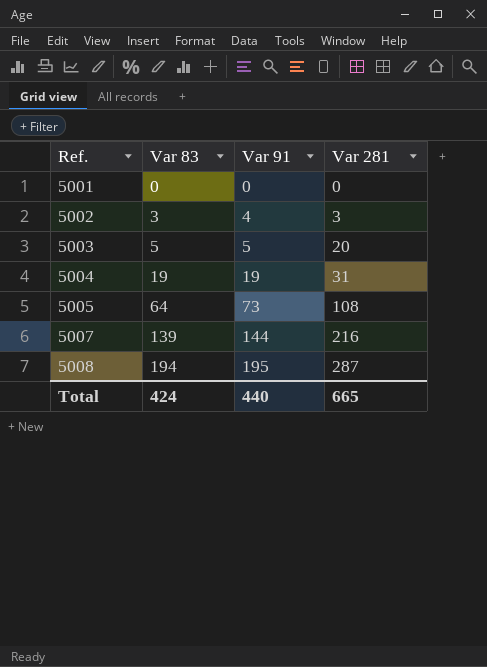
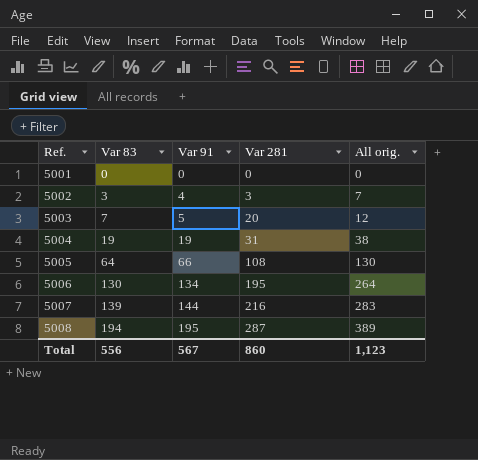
column All orig. | formula: none -> [Var 83] + [Var 91]
5003 | Var 83: 5 -> 7
5005 | Var 91: 73 -> 66
row 5006: none -> 130 | 134 | 195 | 264
Total | Var 83: 424 -> 556
Total | Var 91: 440 -> 567
Total | Var 281: 665 -> 860

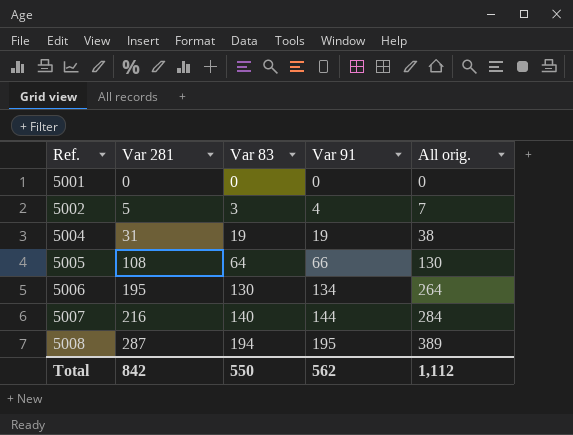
column Var 281 | position: 4 -> 2
row 5003: 7 | 5 | 20 | 12 -> none
5002 | Var 281: 3 -> 5
5007 | Var 83: 139 -> 140
5007 | All orig.: 283 -> 284
Total | Var 281: 860 -> 842
Total | Var 83: 556 -> 550
Total | Var 91: 567 -> 562
Total | All orig.: 1,123 -> 1,112

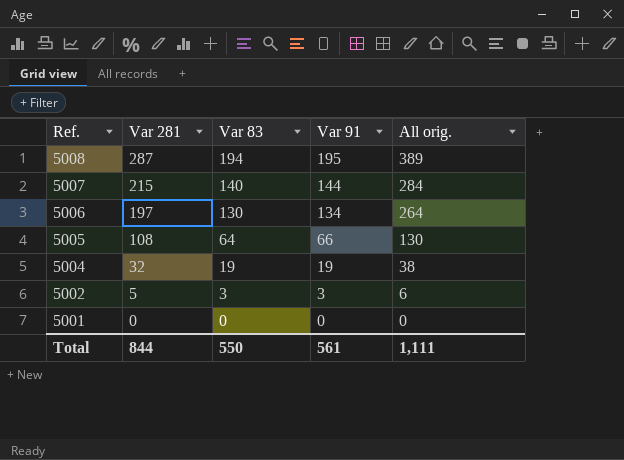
row order: Ref. ascending -> Ref. descending
5007 | Var 281: 216 -> 215
5006 | Var 281: 195 -> 197
5004 | Var 281: 31 -> 32
5002 | Var 91: 4 -> 3
5002 | All orig.: 7 -> 6
Total | Var 281: 842 -> 844
Total | Var 91: 562 -> 561
Total | All orig.: 1,112 -> 1,111

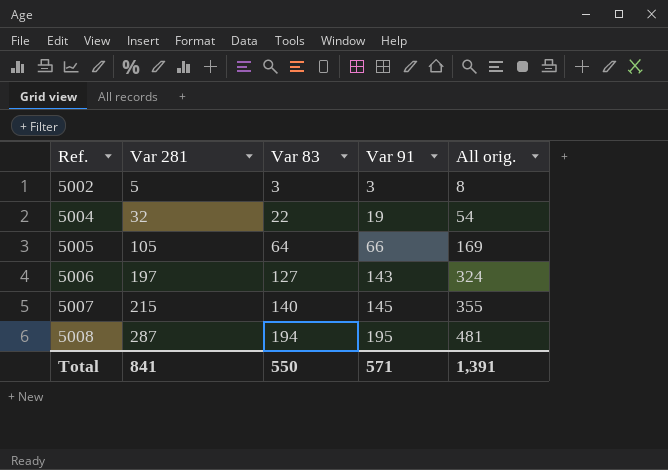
row order: Ref. descending -> Ref. ascending
column All orig. | formula: [Var 83] + [Var 91] -> [Var 281] + [Var 83]
row 5001: 0 | 0 | 0 | 0 -> none
5004 | Var 83: 19 -> 22
5005 | Var 281: 108 -> 105
5006 | Var 83: 130 -> 127
5006 | Var 91: 134 -> 143
5007 | Var 91: 144 -> 145
Total | Var 281: 844 -> 841
Total | Var 91: 561 -> 571
Total | All orig.: 1,111 -> 1,391

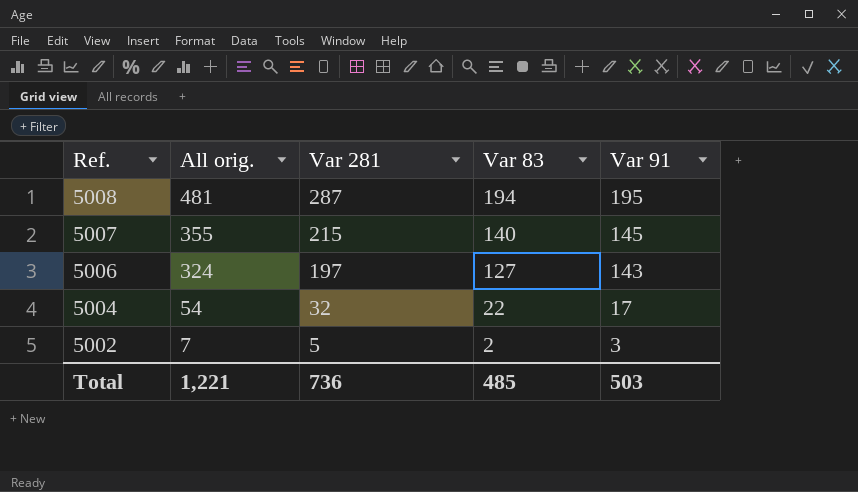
row order: Ref. ascending -> Ref. descending
column All orig. | position: 5 -> 2
row 5005: 105 | 64 | 66 | 169 -> none
5004 | Var 91: 19 -> 17
5002 | All orig.: 8 -> 7
5002 | Var 83: 3 -> 2
Total | All orig.: 1,391 -> 1,221
Total | Var 281: 841 -> 736
Total | Var 83: 550 -> 485
Total | Var 91: 571 -> 503

